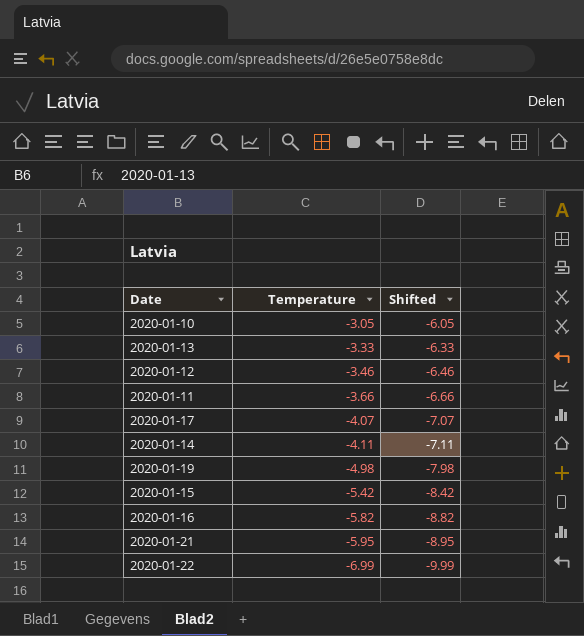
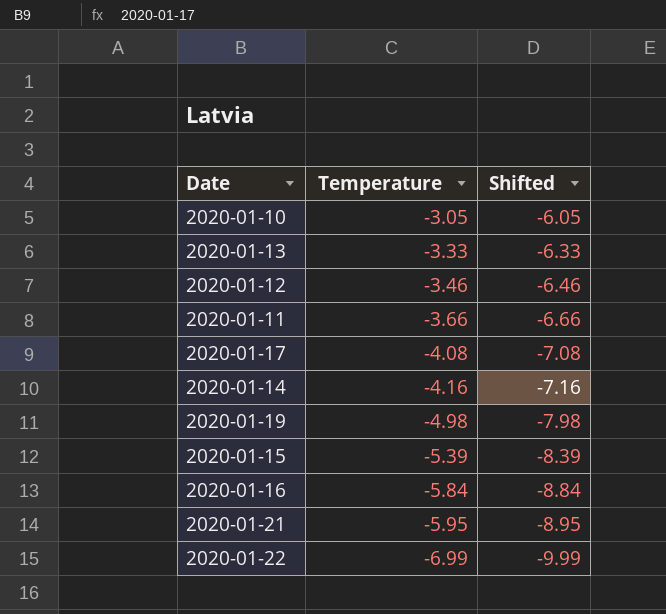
2020-01-17 | Temperature: -4.07 -> -4.08
2020-01-17 | Shifted: -7.07 -> -7.08
2020-01-14 | Temperature: -4.11 -> -4.16
2020-01-14 | Shifted: -7.11 -> -7.16
2020-01-15 | Temperature: -5.42 -> -5.39
2020-01-15 | Shifted: -8.42 -> -8.39
2020-01-16 | Temperature: -5.82 -> -5.84
2020-01-16 | Shifted: -8.82 -> -8.84

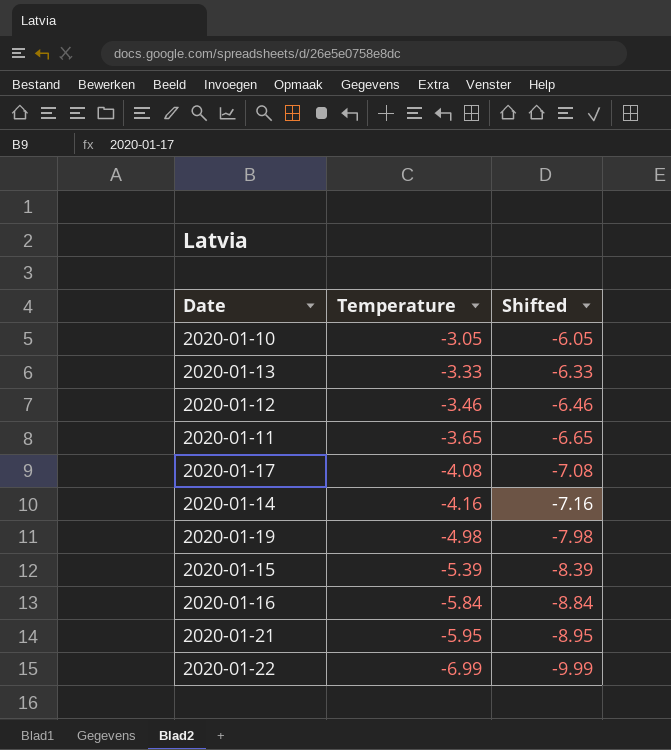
2020-01-11 | Temperature: -3.66 -> -3.65
2020-01-11 | Shifted: -6.66 -> -6.65

